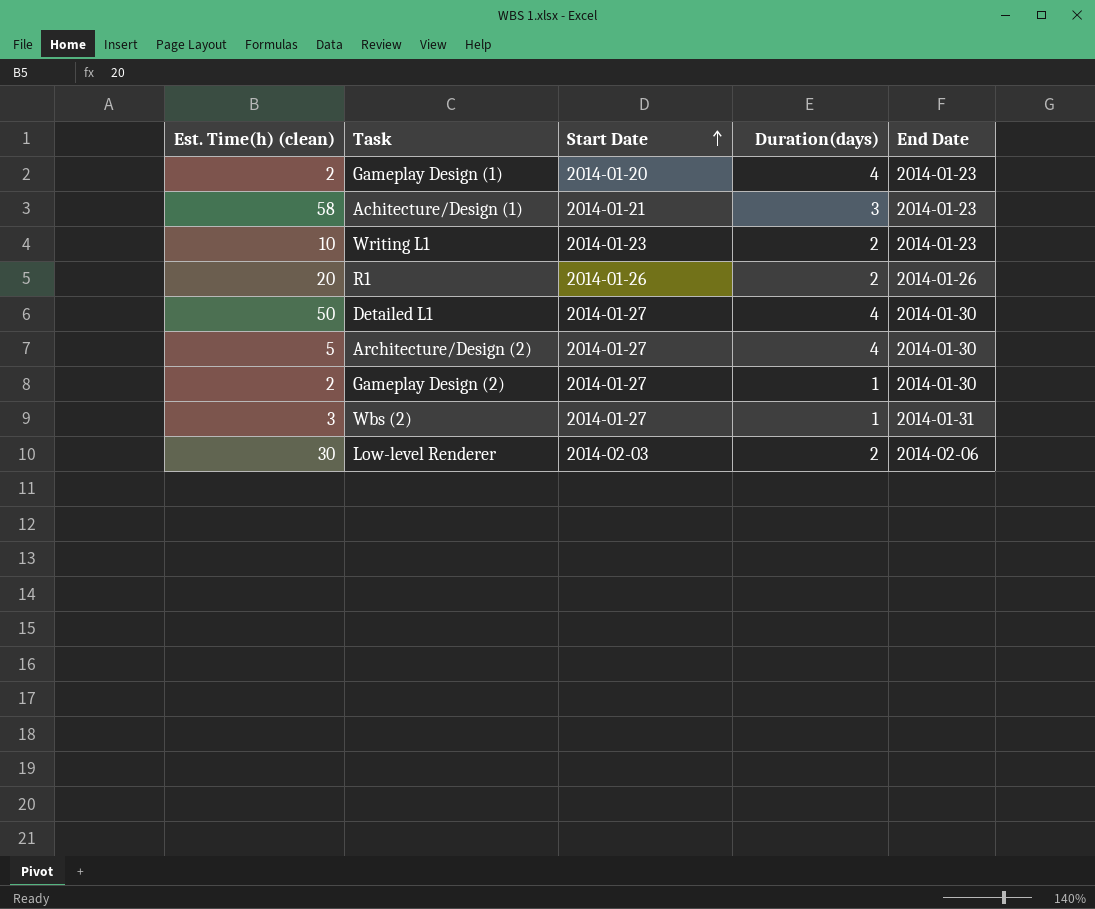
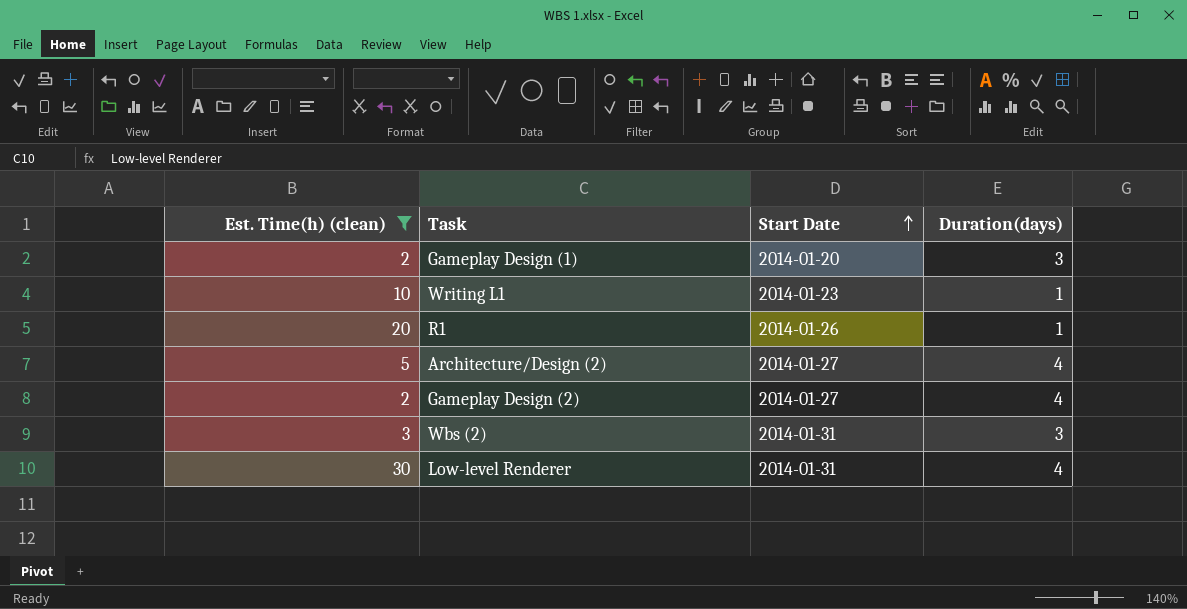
filter: none -> Est. Time(h) (clean) <= 30
column End Date | position: 5 -> none
Gameplay Design (1) | Duration(days): 4 -> 3
Writing L1 | Duration(days): 2 -> 1
R1 | Duration(days): 2 -> 1
Gameplay Design (2) | Duration(days): 1 -> 4
Wbs (2) | Start Date: 2014-01-27 -> 2014-01-31
Wbs (2) | Duration(days): 1 -> 3
Low-level Renderer | Start Date: 2014-02-03 -> 2014-01-31
Low-level Renderer | Duration(days): 2 -> 4

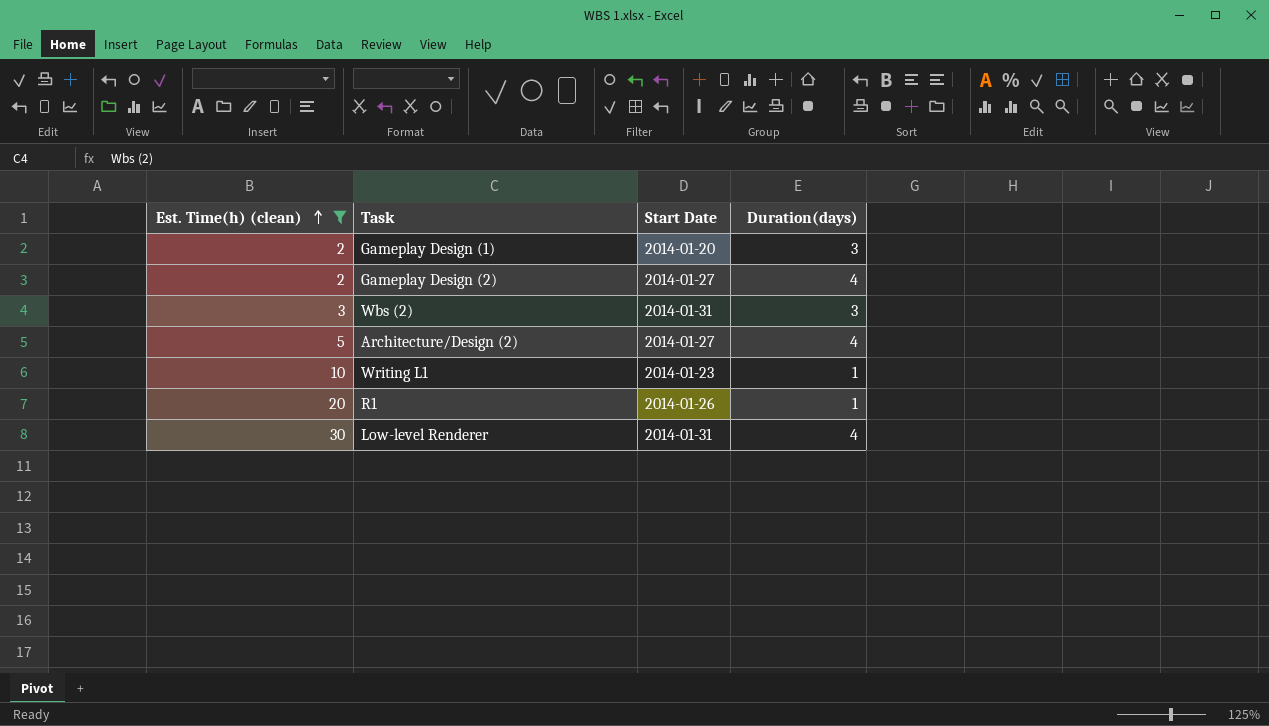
row order: Start Date ascending -> Est. Time(h) (clean) ascending

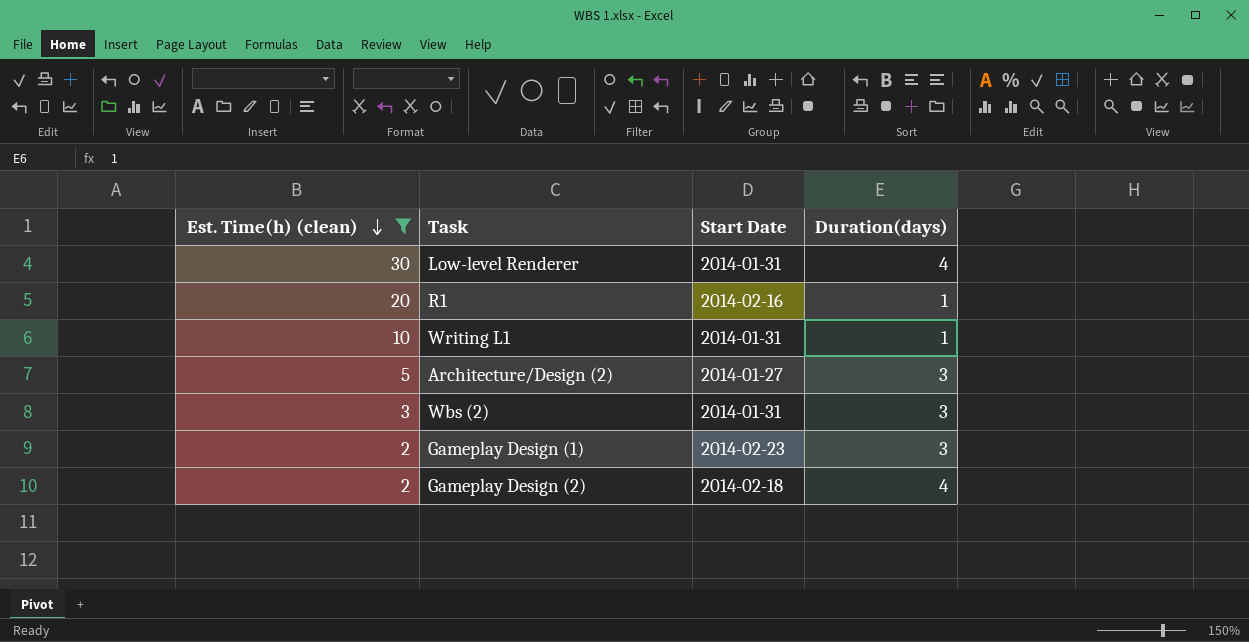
row order: Est. Time(h) (clean) ascending -> Est. Time(h) (clean) descending
R1 | Start Date: 2014-01-26 -> 2014-02-16
Writing L1 | Start Date: 2014-01-23 -> 2014-01-31
Architecture/Design (2) | Duration(days): 4 -> 3
Gameplay Design (1) | Start Date: 2014-01-20 -> 2014-02-23
Gameplay Design (2) | Start Date: 2014-01-27 -> 2014-02-18

